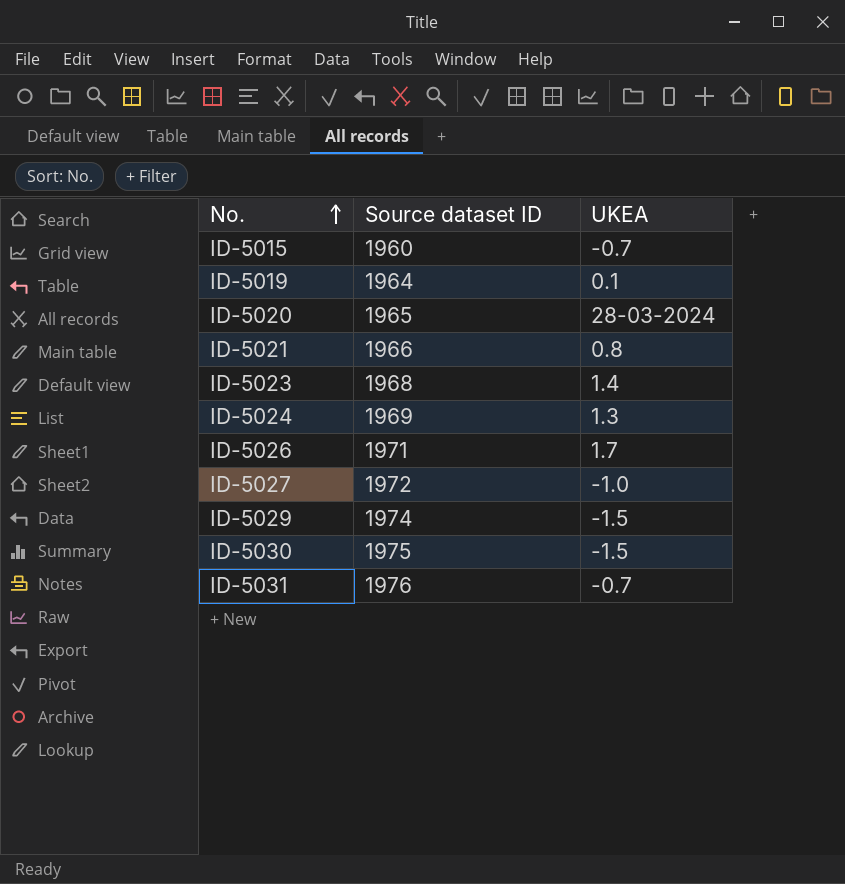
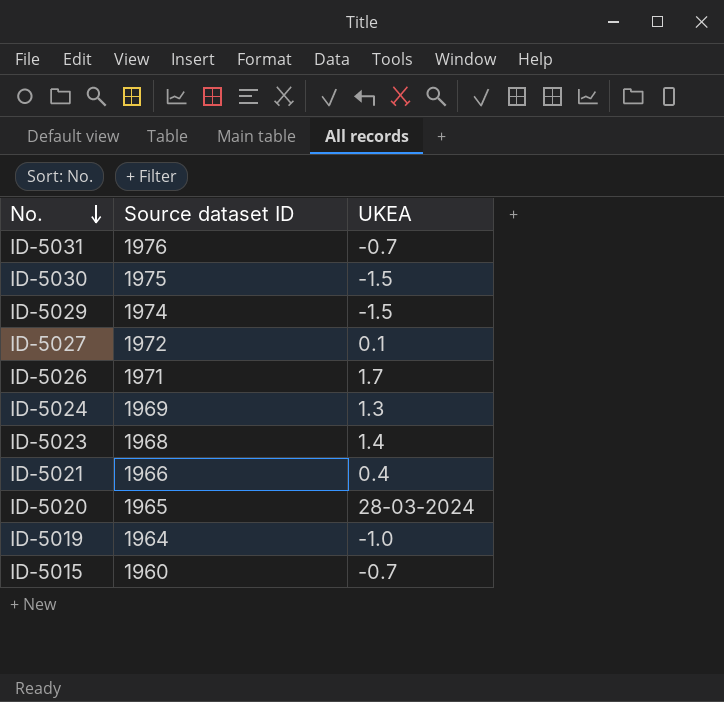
row order: No. ascending -> No. descending
ID-5027 | UKEA: -1.0 -> 0.1
ID-5021 | UKEA: 0.8 -> 0.4
ID-5019 | UKEA: 0.1 -> -1.0

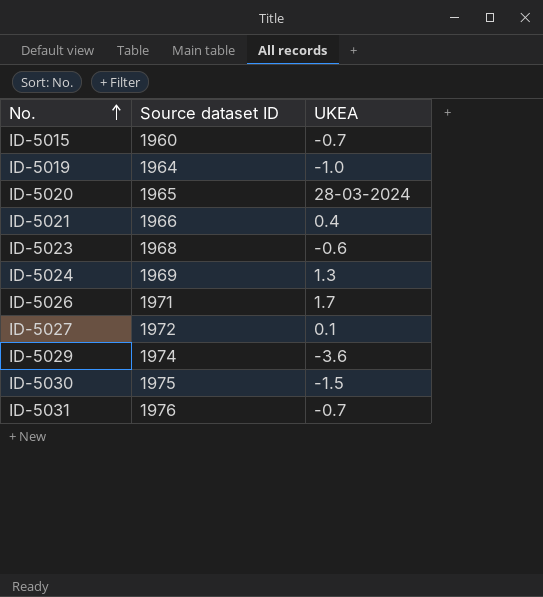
row order: No. descending -> No. ascending
ID-5023 | UKEA: 1.4 -> -0.6
ID-5029 | UKEA: -1.5 -> -3.6

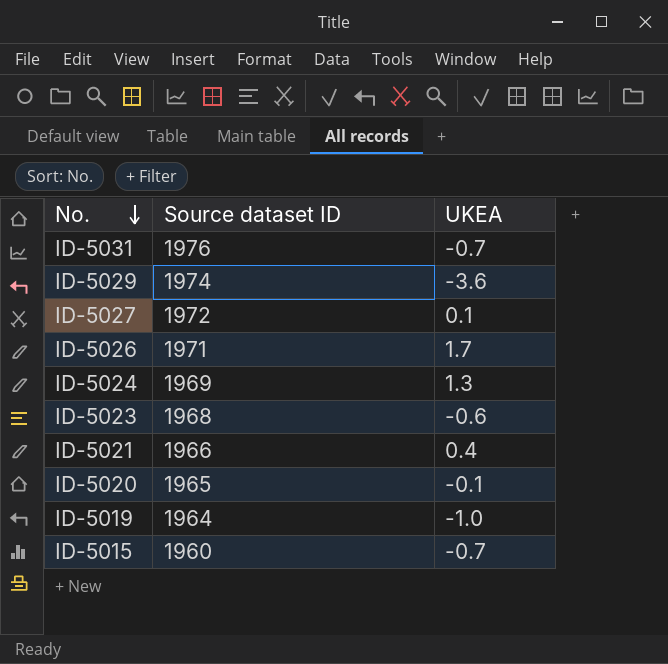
row order: No. ascending -> No. descending
row ID-5030: 1975 | -1.5 -> none
ID-5020 | UKEA: 28-03-2024 -> -0.1

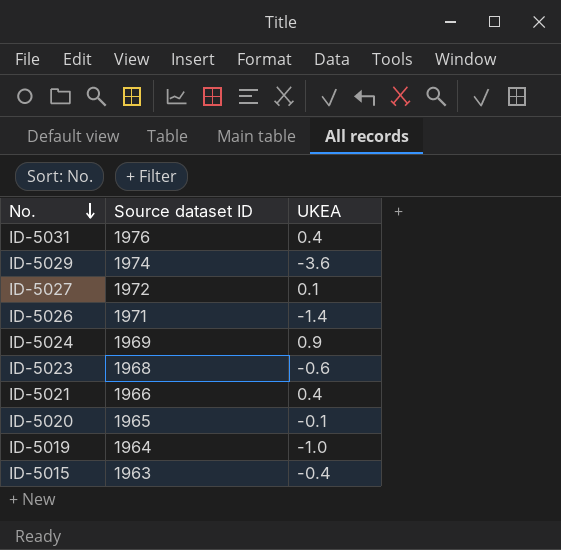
ID-5031 | UKEA: -0.7 -> 0.4
ID-5026 | UKEA: 1.7 -> -1.4
ID-5024 | UKEA: 1.3 -> 0.9
ID-5015 | Source dataset ID: 1960 -> 1963
ID-5015 | UKEA: -0.7 -> -0.4

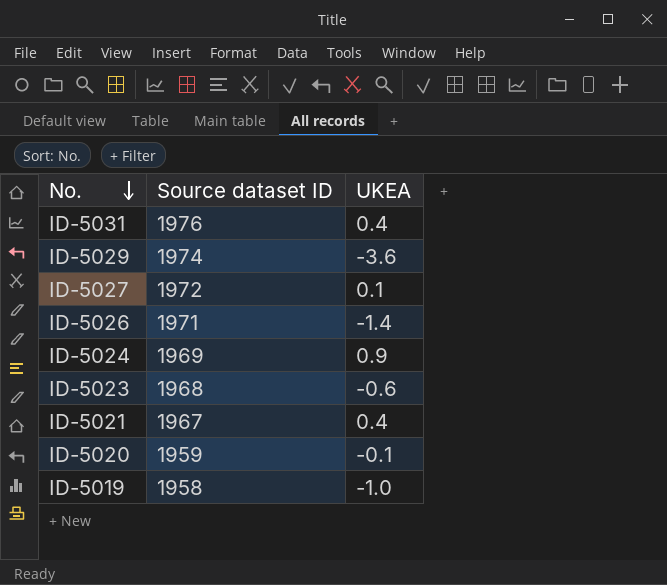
row ID-5015: 1963 | -0.4 -> none
ID-5021 | Source dataset ID: 1966 -> 1967
ID-5020 | Source dataset ID: 1965 -> 1959
ID-5019 | Source dataset ID: 1964 -> 1958

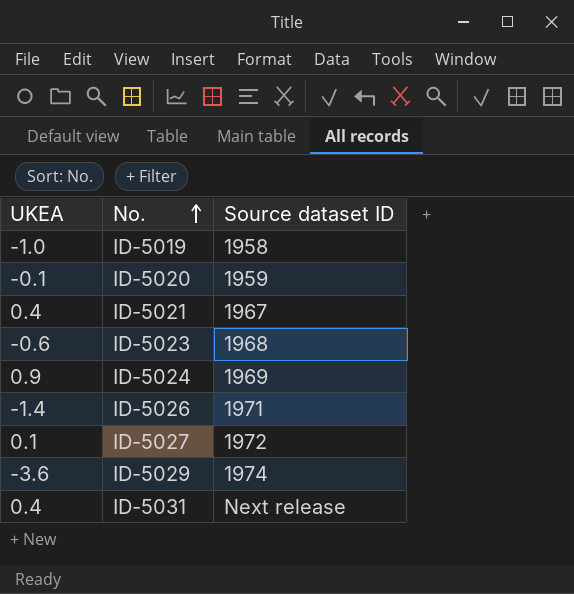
row order: No. descending -> No. ascending
column UKEA | position: 3 -> 1
ID-5031 | Source dataset ID: 1976 -> Next release

